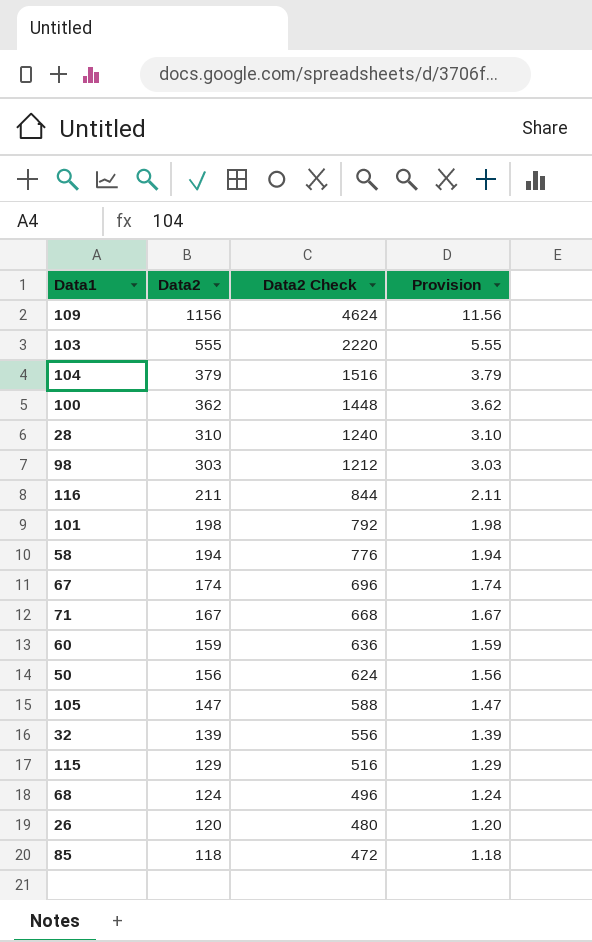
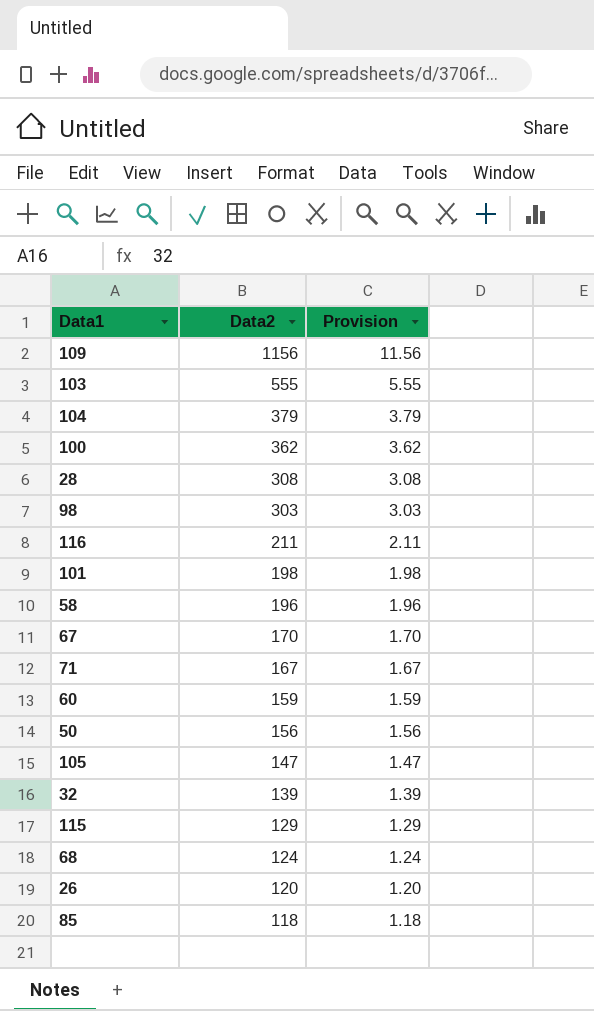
column Data2 Check | formula: [Data2] * 4 -> none
28 | Data2: 310 -> 308
28 | Provision: 3.10 -> 3.08
58 | Data2: 194 -> 196
58 | Provision: 1.94 -> 1.96
67 | Data2: 174 -> 170
67 | Provision: 1.74 -> 1.70

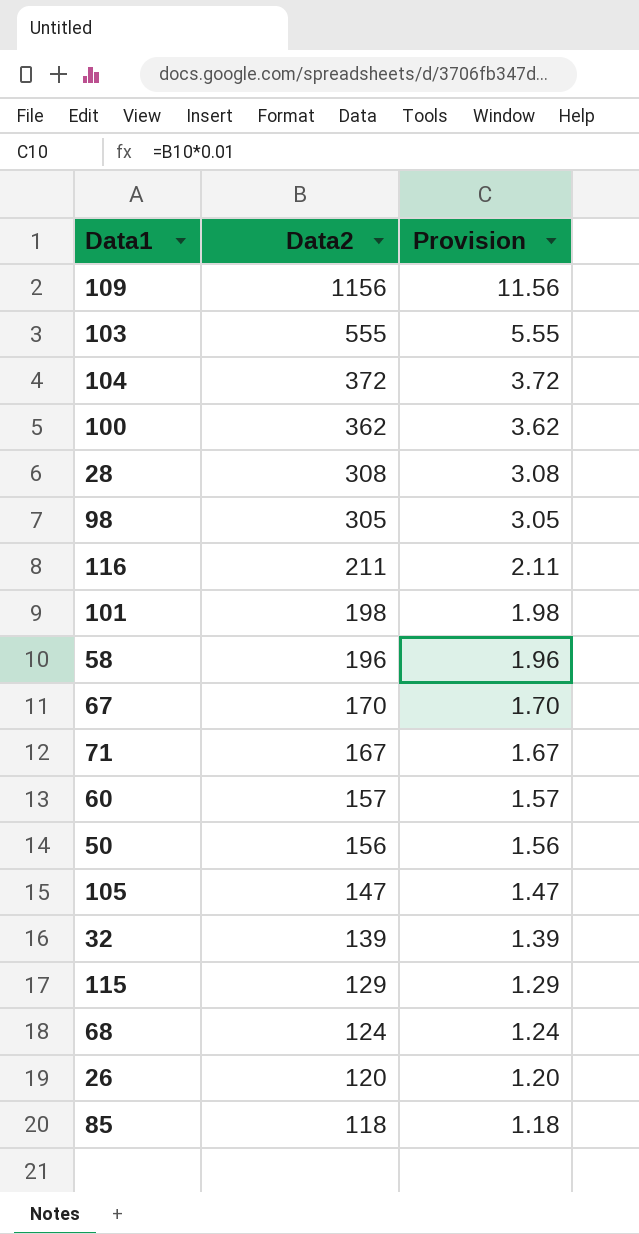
104 | Data2: 379 -> 372
104 | Provision: 3.79 -> 3.72
98 | Data2: 303 -> 305
98 | Provision: 3.03 -> 3.05
60 | Data2: 159 -> 157
60 | Provision: 1.59 -> 1.57

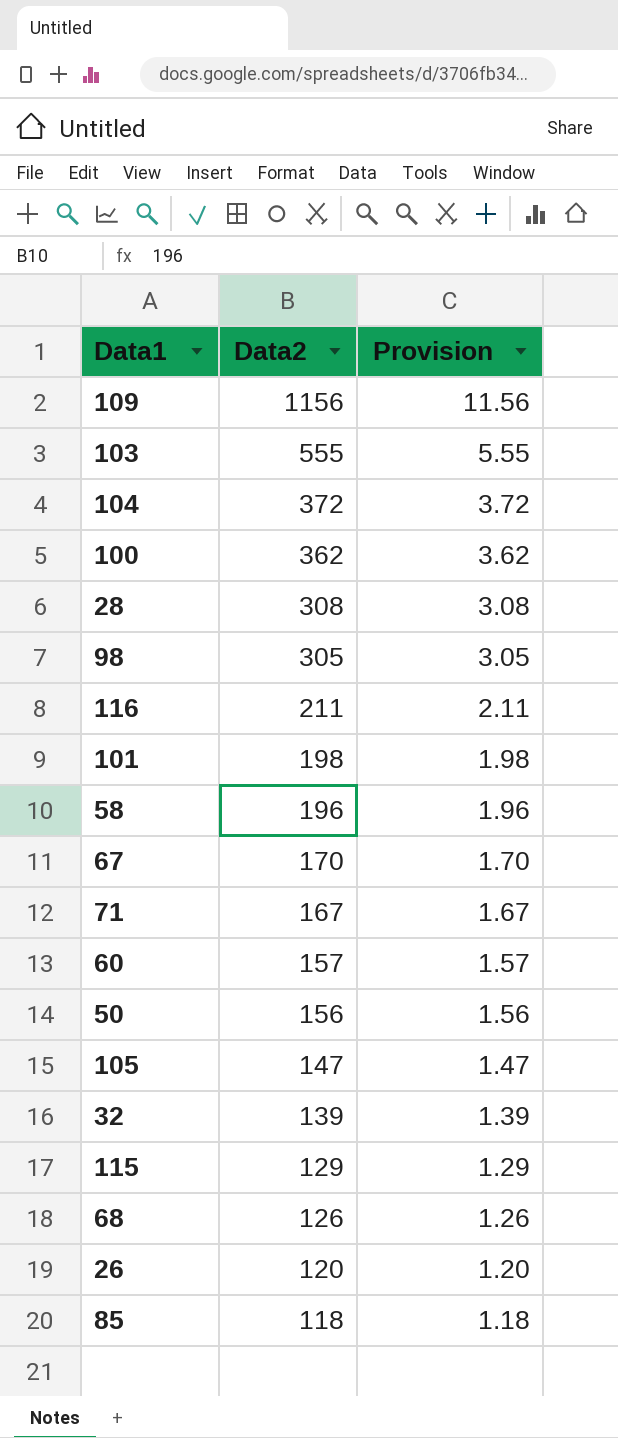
68 | Data2: 124 -> 126
68 | Provision: 1.24 -> 1.26

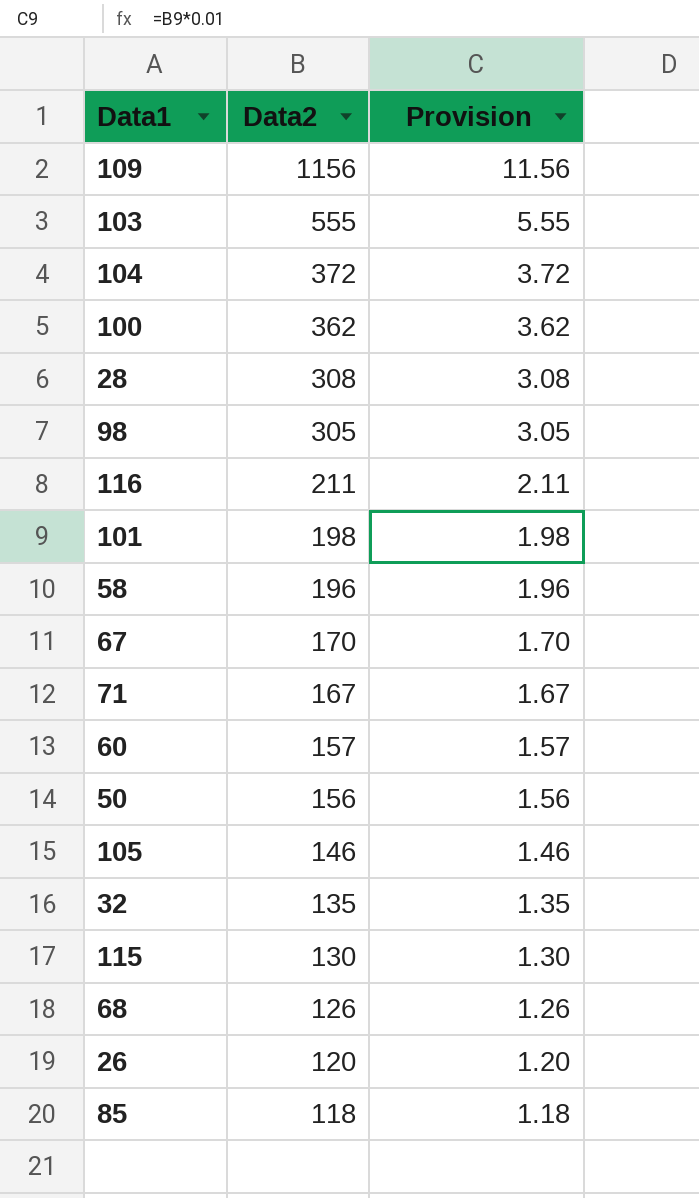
105 | Data2: 147 -> 146
105 | Provision: 1.47 -> 1.46
32 | Data2: 139 -> 135
32 | Provision: 1.39 -> 1.35
115 | Data2: 129 -> 130
115 | Provision: 1.29 -> 1.30

